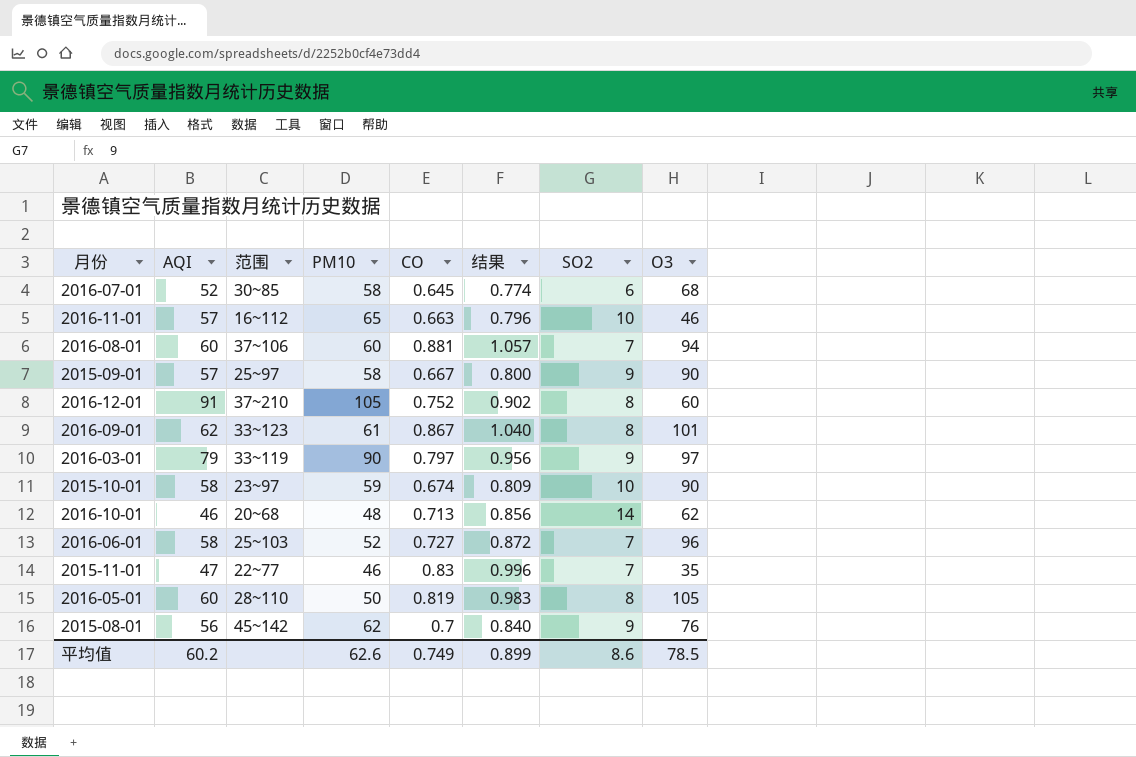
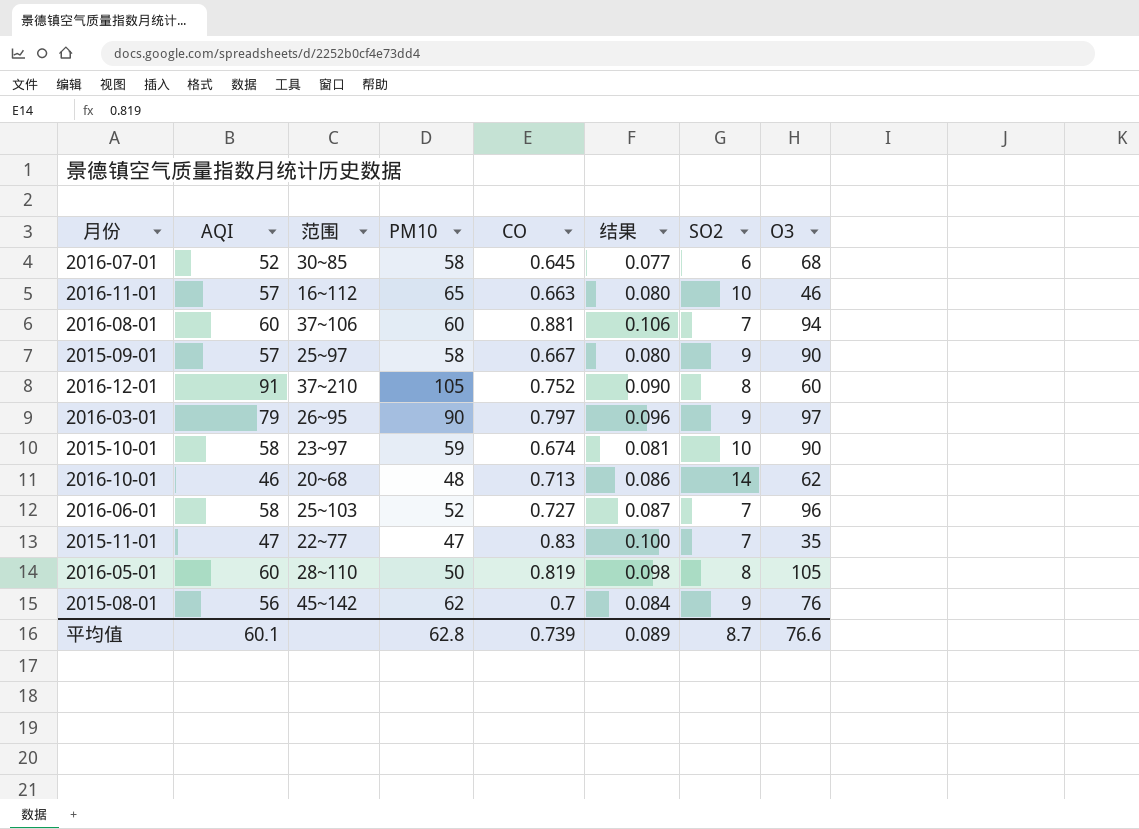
column 结果 | formula: [CO] * 1.2 -> [CO] * 0.12
row 2016-09-01: 62 | 33~123 | 61 | 0.867 | 1.040 | 8 | 101 -> none
2016-03-01 | 范围: 33~119 -> 26~95
2015-11-01 | PM10: 46 -> 47
平均值 | AQI: 60.2 -> 60.1
平均值 | PM10: 62.6 -> 62.8
平均值 | CO: 0.749 -> 0.739
平均值 | 结果: 0.899 -> 0.089
平均值 | SO2: 8.6 -> 8.7
平均值 | O3: 78.5 -> 76.6

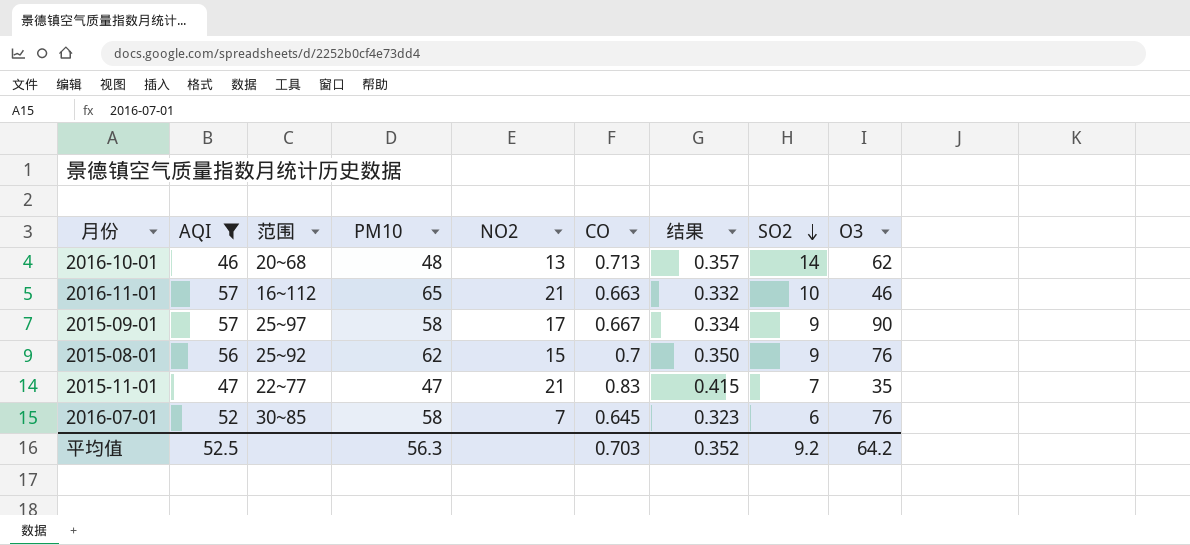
filter: none -> AQI <= 57
row order: none -> SO2 descending
column NO2 | position: none -> 5
column 结果 | formula: [CO] * 0.12 -> [CO] * 0.5
2015-08-01 | 范围: 45~142 -> 25~92
2016-07-01 | O3: 68 -> 76
平均值 | AQI: 60.1 -> 52.5
平均值 | PM10: 62.8 -> 56.3
平均值 | CO: 0.739 -> 0.703
平均值 | 结果: 0.089 -> 0.352
平均值 | SO2: 8.7 -> 9.2
平均值 | O3: 76.6 -> 64.2

